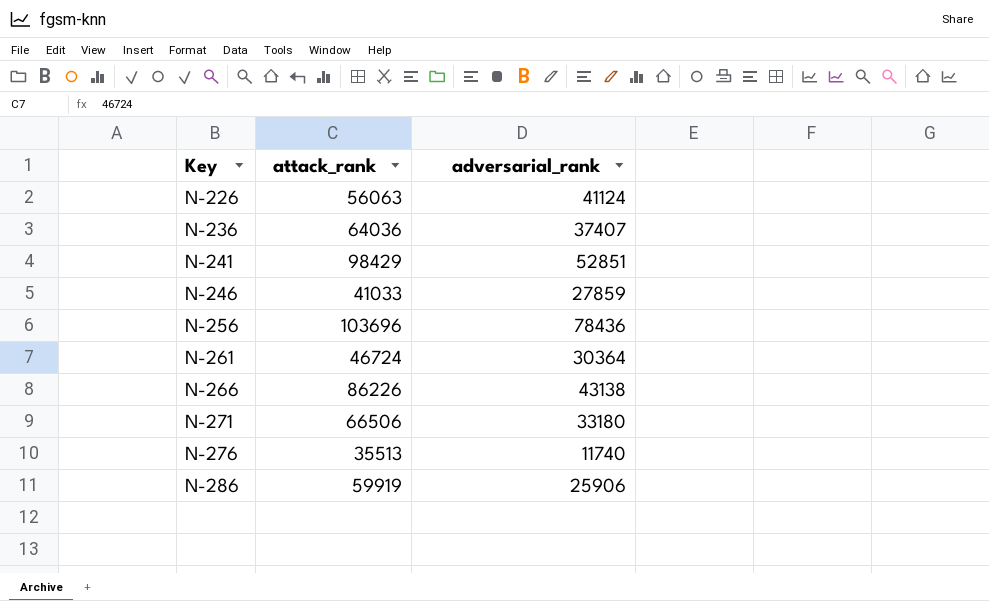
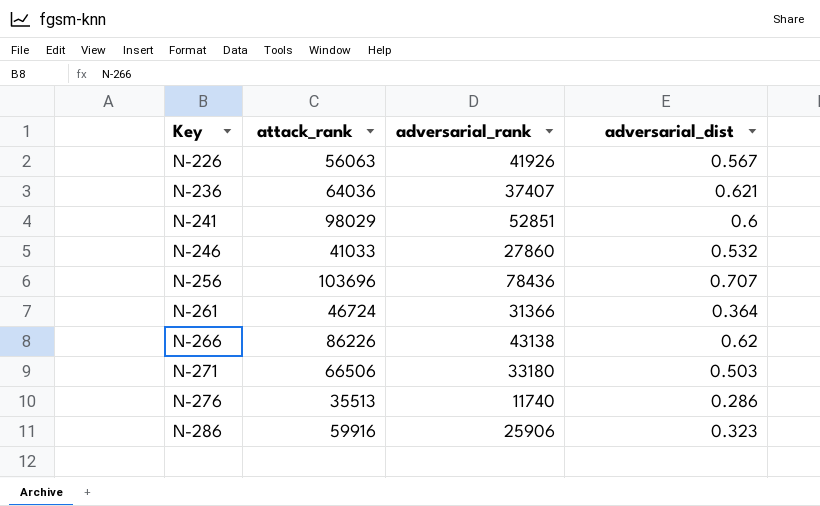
column adversarial_dist | position: none -> 4
N-226 | adversarial_rank: 41124 -> 41926
N-241 | attack_rank: 98429 -> 98029
N-246 | adversarial_rank: 27859 -> 27860
N-261 | adversarial_rank: 30364 -> 31366
N-286 | attack_rank: 59919 -> 59916

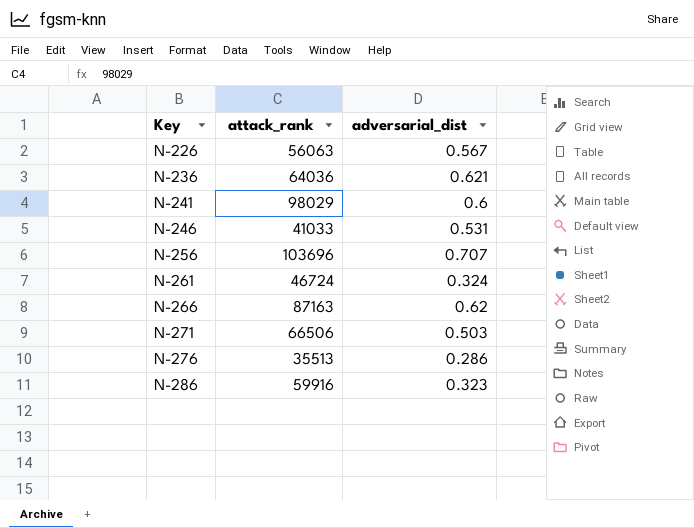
column adversarial_rank | position: 3 -> none
N-246 | adversarial_dist: 0.532 -> 0.531
N-261 | adversarial_dist: 0.364 -> 0.324
N-266 | attack_rank: 86226 -> 87163

